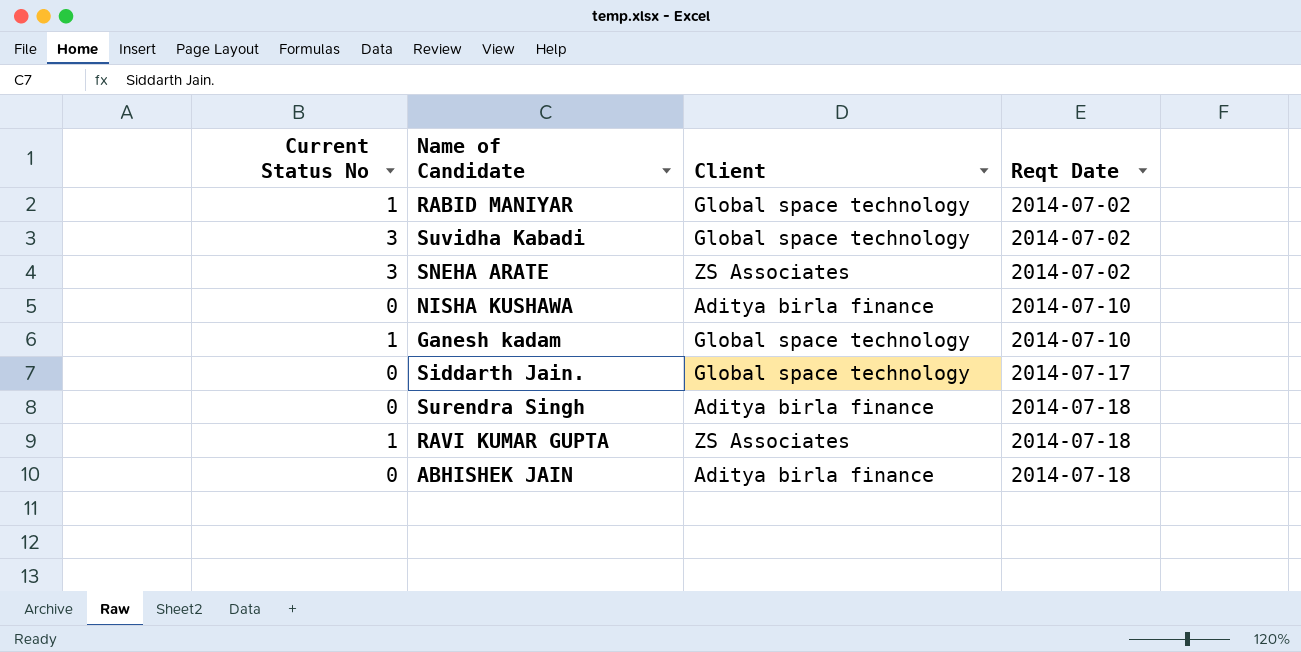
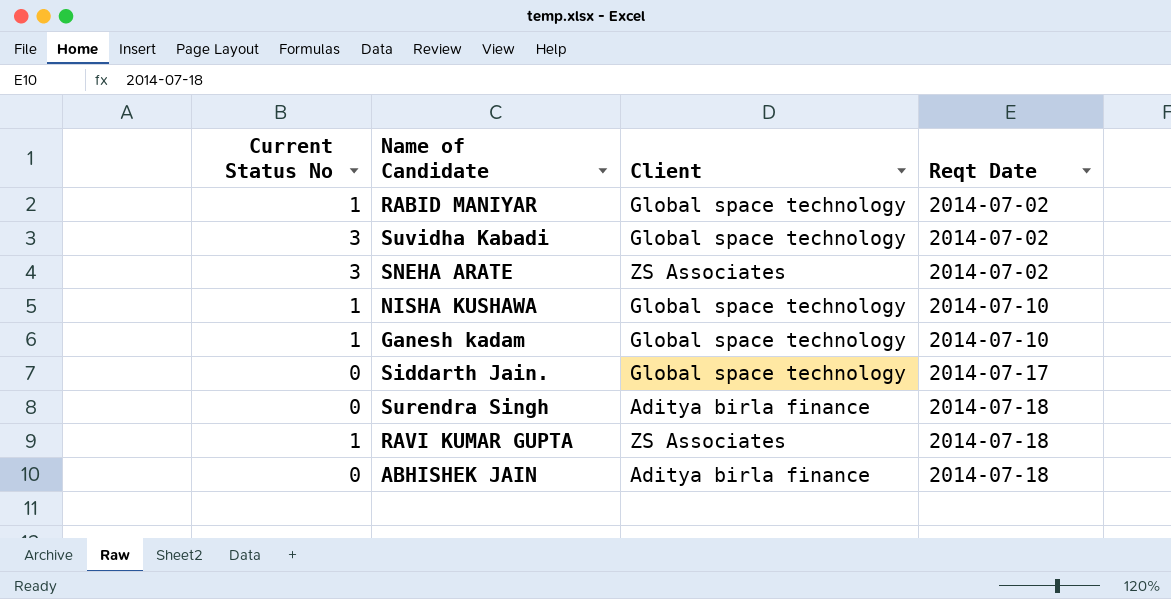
NISHA KUSHAWA | Current Status No: 0 -> 1
NISHA KUSHAWA | Client: Aditya birla finance -> Global space technology

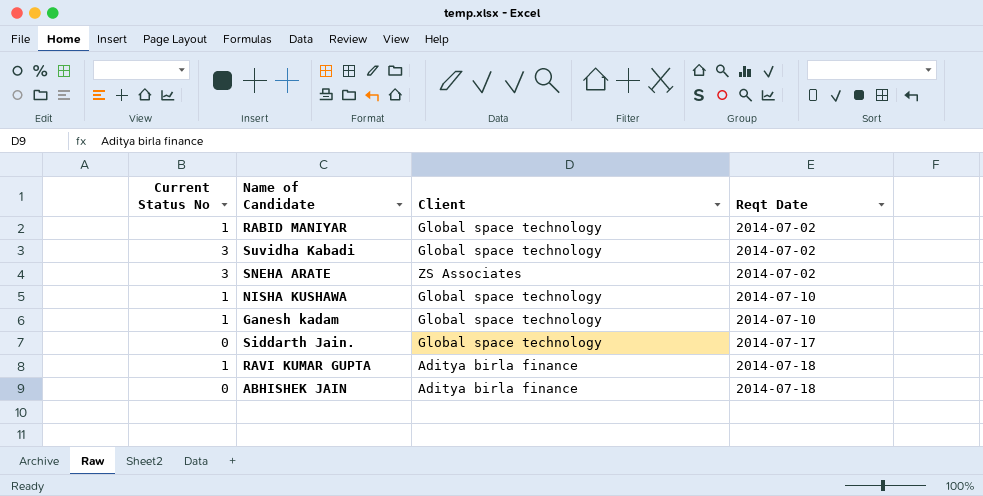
row Surendra Singh: 0 | Aditya birla finance | 2014-07-18 -> none
RAVI KUMAR GUPTA | Client: ZS Associates -> Aditya birla finance

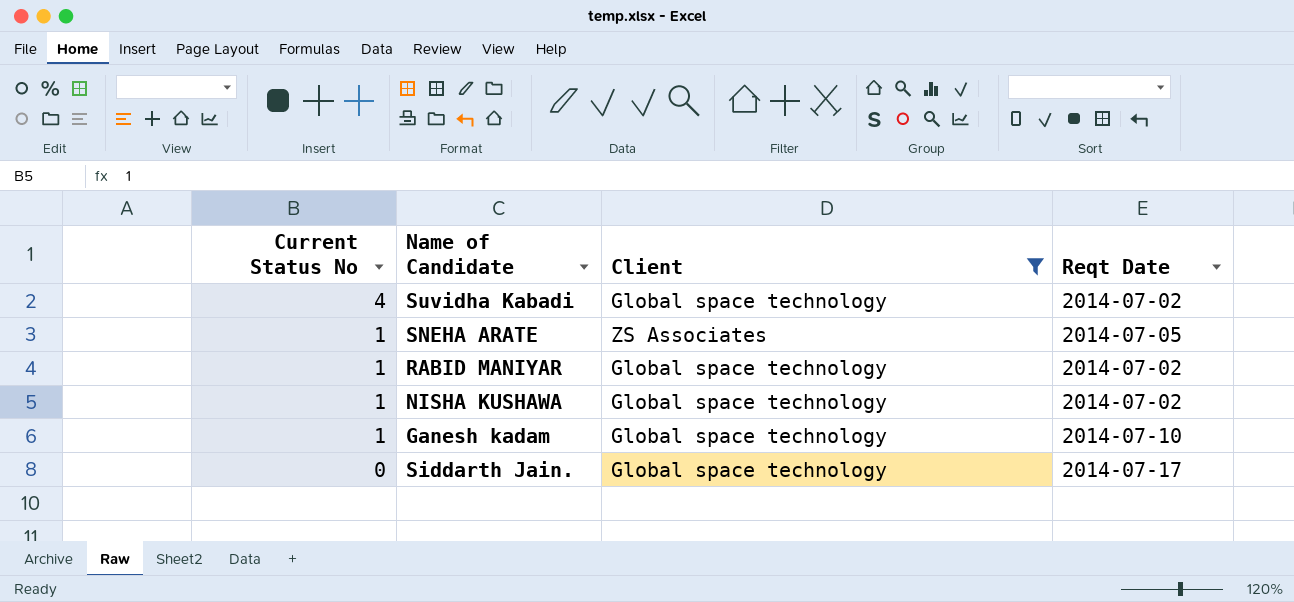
filter: none -> Client != Aditya birla finance
row order: Reqt Date ascending -> Current Status No descending
Suvidha Kabadi | Current Status No: 3 -> 4
SNEHA ARATE | Current Status No: 3 -> 1
SNEHA ARATE | Reqt Date: 2014-07-02 -> 2014-07-05
NISHA KUSHAWA | Reqt Date: 2014-07-10 -> 2014-07-02

